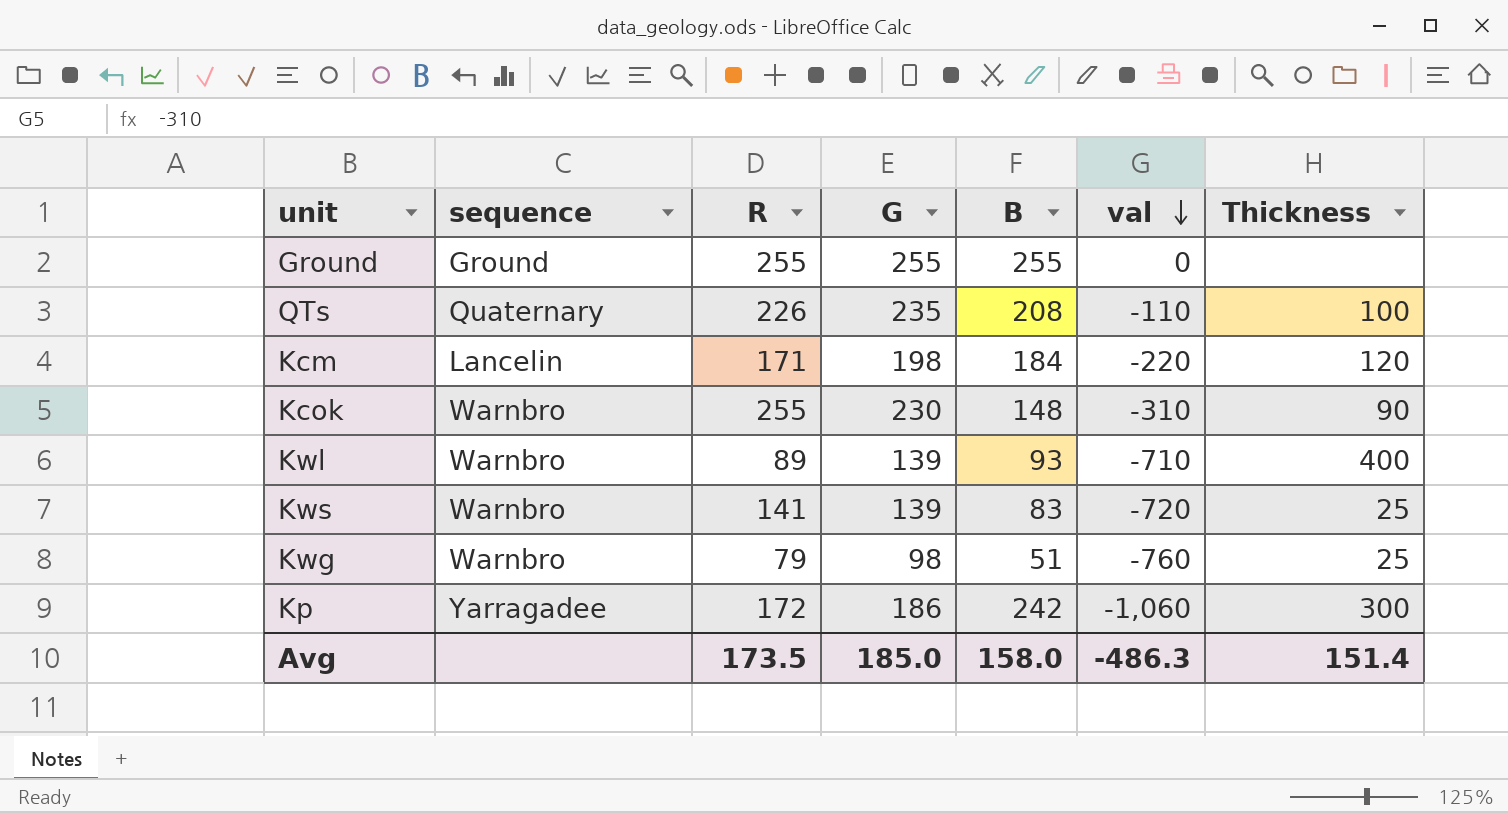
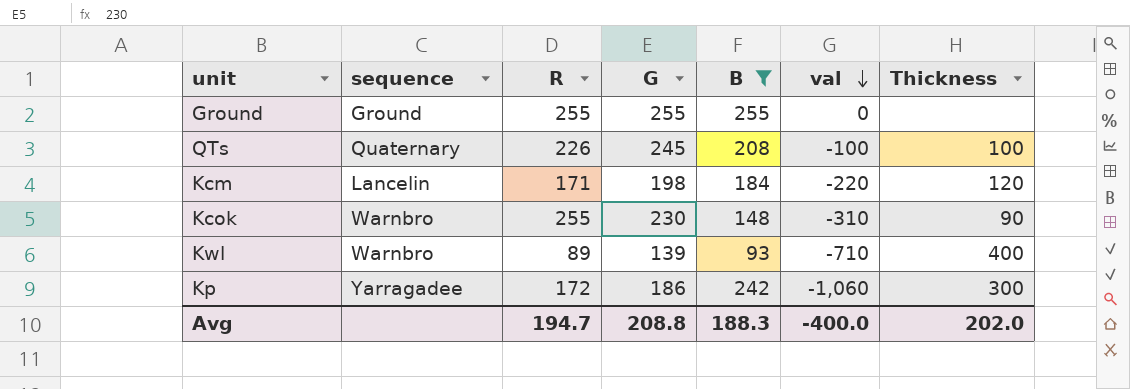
filter: none -> B >= 93
QTs | G: 235 -> 245
QTs | val: -110 -> -100
Avg | R: 173.5 -> 194.7
Avg | G: 185.0 -> 208.8
Avg | B: 158.0 -> 188.3
Avg | val: -486.3 -> -400.0
Avg | Thickness: 151.4 -> 202.0

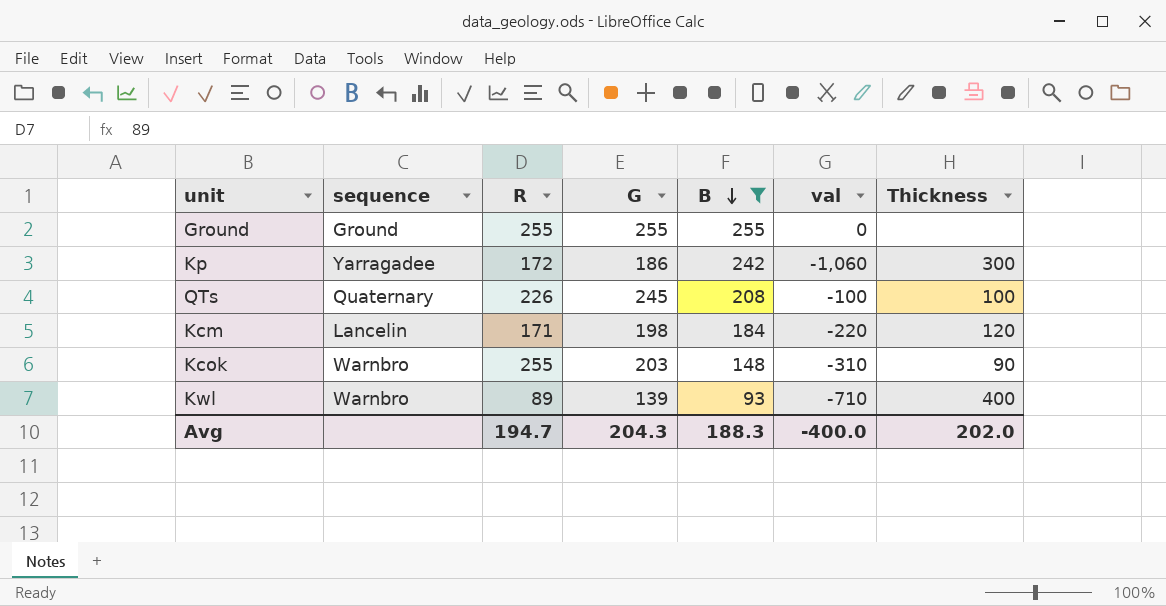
row order: val descending -> B descending
Kcok | G: 230 -> 203
Avg | G: 208.8 -> 204.3

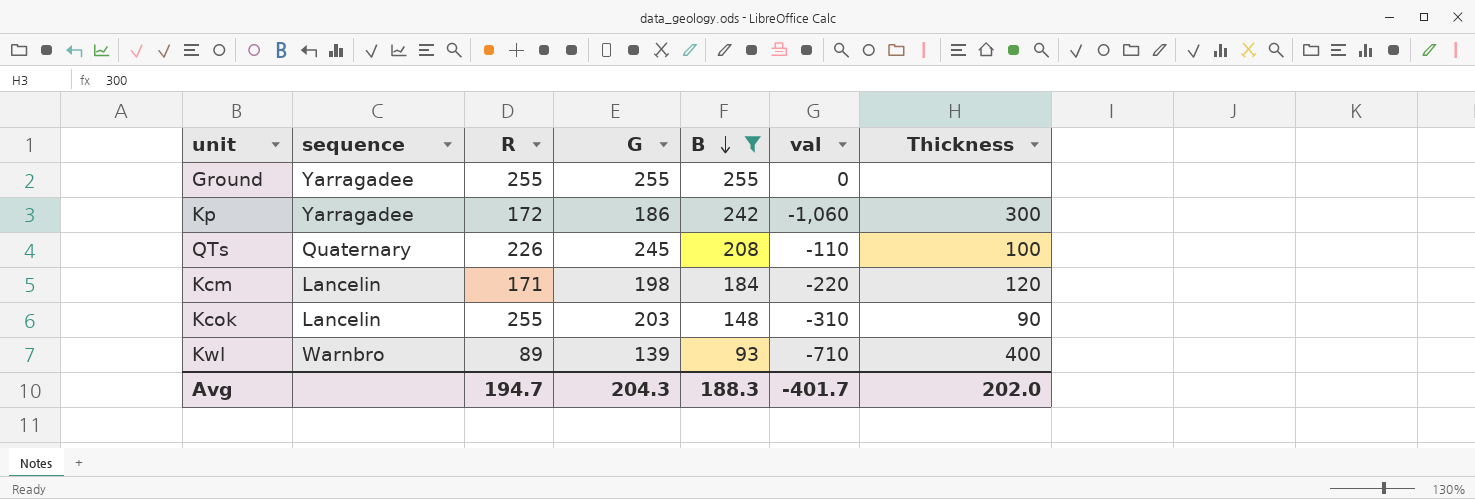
Ground | sequence: Ground -> Yarragadee
QTs | val: -100 -> -110
Kcok | sequence: Warnbro -> Lancelin
Avg | val: -400.0 -> -401.7

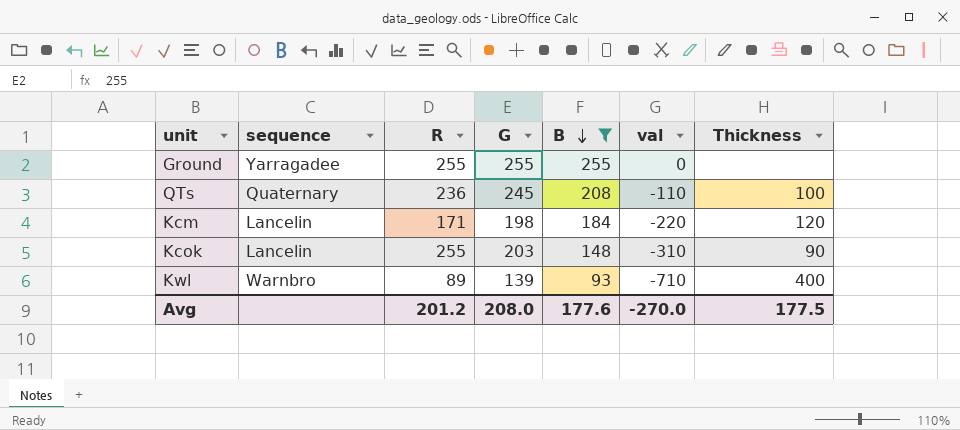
row Kp: Yarragadee | 172 | 186 | 242 | -1,060 | 300 -> none
QTs | R: 226 -> 236
Avg | R: 194.7 -> 201.2
Avg | G: 204.3 -> 208.0
Avg | B: 188.3 -> 177.6
Avg | val: -401.7 -> -270.0
Avg | Thickness: 202.0 -> 177.5

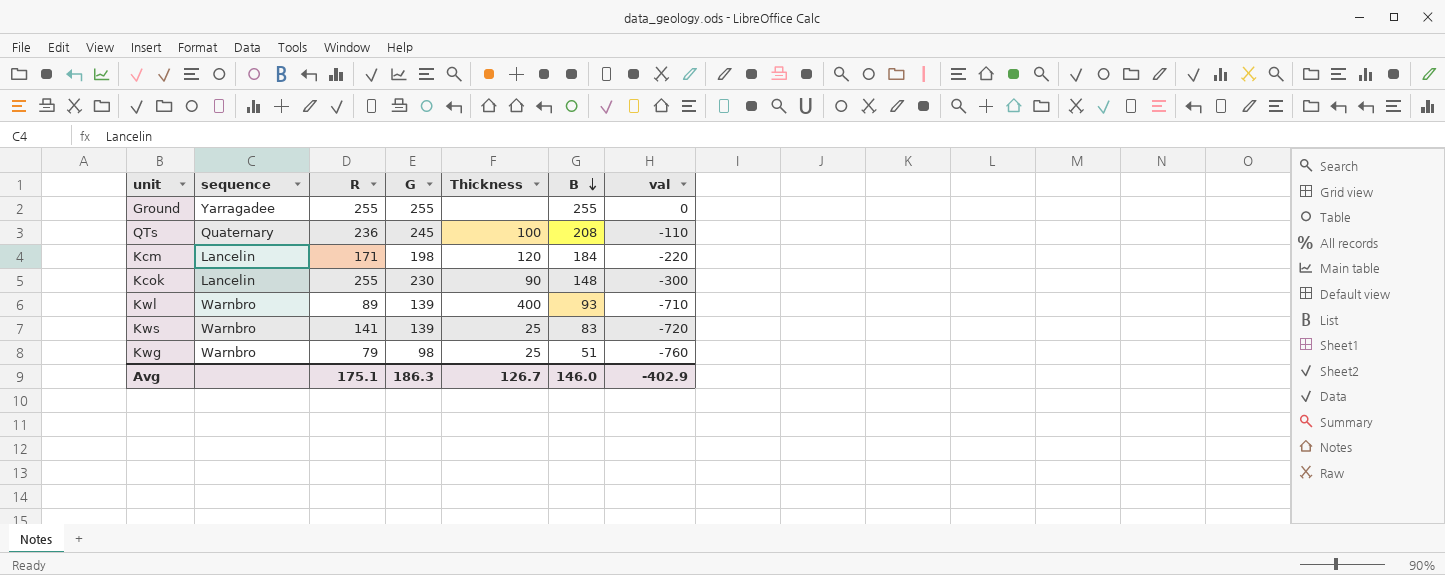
filter: B >= 93 -> none
column Thickness | position: 7 -> 5
Kcok | G: 203 -> 230
Kcok | val: -310 -> -300
Avg | R: 201.2 -> 175.1
Avg | G: 208.0 -> 186.3
Avg | Thickness: 177.5 -> 126.7
Avg | B: 177.6 -> 146.0
Avg | val: -270.0 -> -402.9

